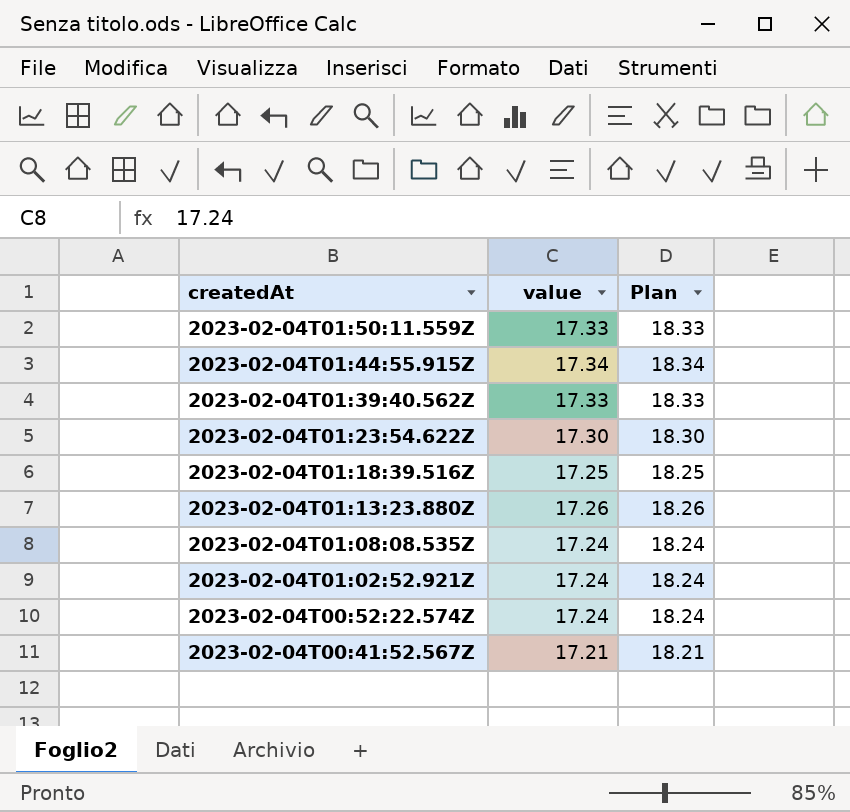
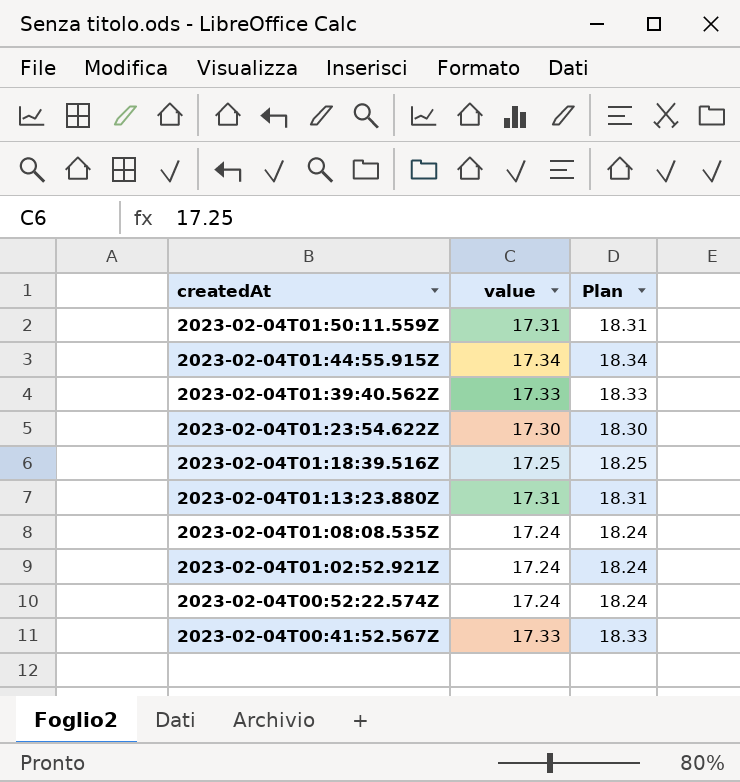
2023-02-04T01:50:11.559Z | value: 17.33 -> 17.31
2023-02-04T01:50:11.559Z | Plan: 18.33 -> 18.31
2023-02-04T01:13:23.880Z | value: 17.26 -> 17.31
2023-02-04T01:13:23.880Z | Plan: 18.26 -> 18.31
2023-02-04T00:41:52.567Z | value: 17.21 -> 17.33
2023-02-04T00:41:52.567Z | Plan: 18.21 -> 18.33

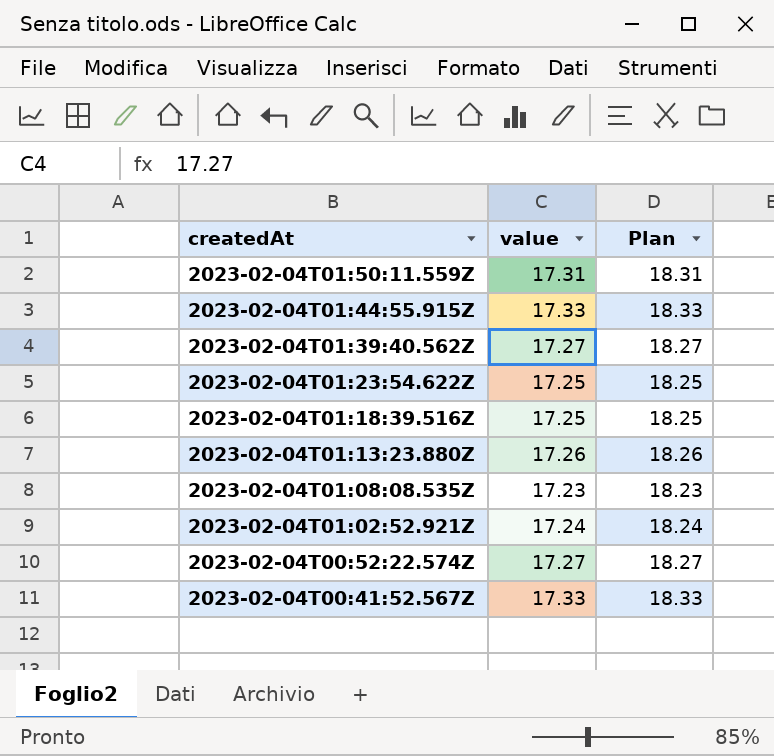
2023-02-04T01:44:55.915Z | value: 17.34 -> 17.33
2023-02-04T01:44:55.915Z | Plan: 18.34 -> 18.33
2023-02-04T01:39:40.562Z | value: 17.33 -> 17.27
2023-02-04T01:39:40.562Z | Plan: 18.33 -> 18.27
2023-02-04T01:23:54.622Z | value: 17.30 -> 17.25
2023-02-04T01:23:54.622Z | Plan: 18.30 -> 18.25
2023-02-04T01:13:23.880Z | value: 17.31 -> 17.26
2023-02-04T01:13:23.880Z | Plan: 18.31 -> 18.26
2023-02-04T01:08:08.535Z | value: 17.24 -> 17.23
2023-02-04T01:08:08.535Z | Plan: 18.24 -> 18.23
2023-02-04T00:52:22.574Z | value: 17.24 -> 17.27
2023-02-04T00:52:22.574Z | Plan: 18.24 -> 18.27

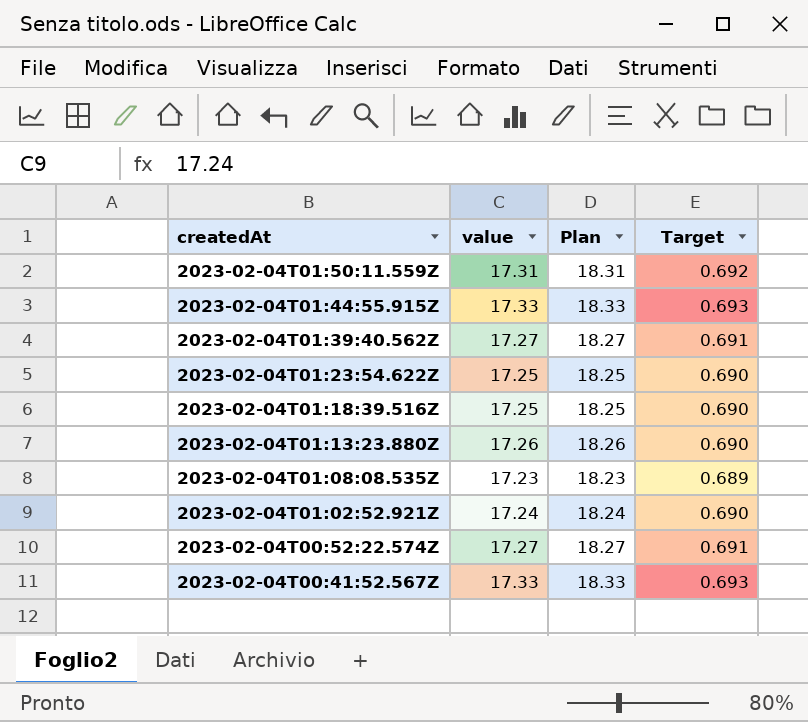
column Target | formula: none -> [value] * 0.04

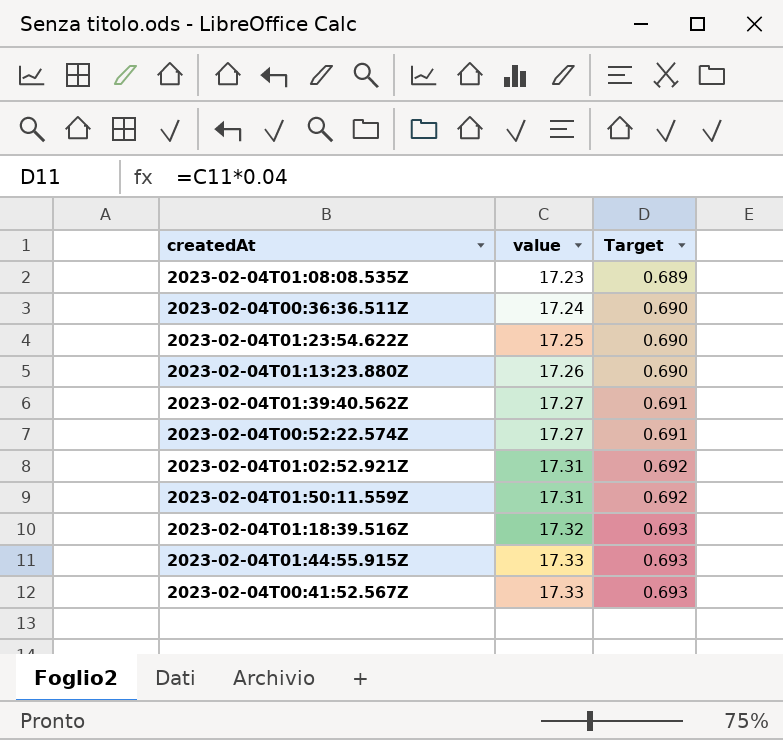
row order: createdAt descending -> value ascending
column Plan | formula: [value] + 1 -> none
row 2023-02-04T00:36:36.511Z: none -> 17.24 | 0.690
2023-02-04T01:02:52.921Z | value: 17.24 -> 17.31
2023-02-04T01:02:52.921Z | Target: 0.690 -> 0.692
2023-02-04T01:18:39.516Z | value: 17.25 -> 17.32
2023-02-04T01:18:39.516Z | Target: 0.690 -> 0.693

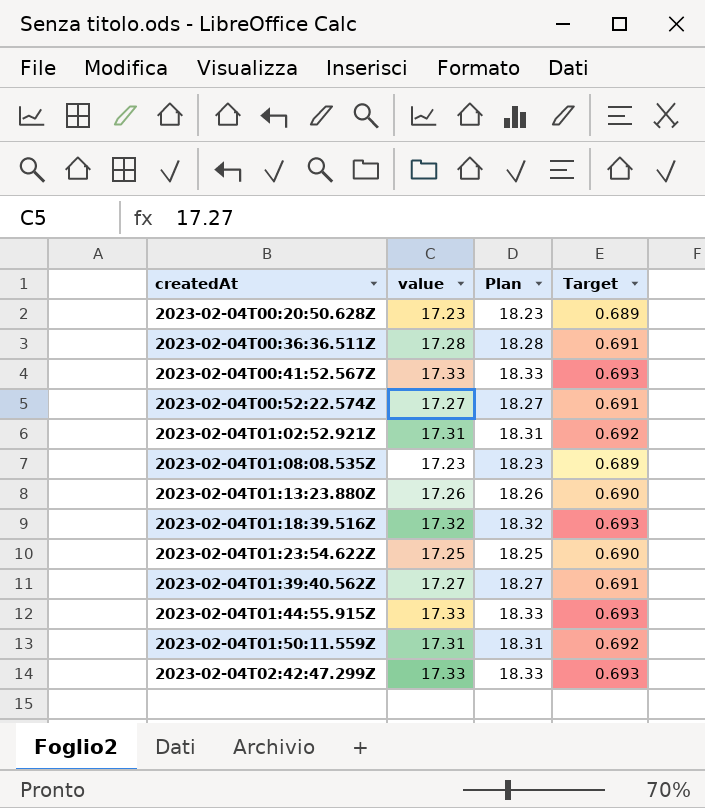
row order: value ascending -> createdAt ascending
column Plan | formula: none -> [value] + 1
row 2023-02-04T00:20:50.628Z: none -> 17.23 | 18.23 | 0.689
2023-02-04T00:36:36.511Z | value: 17.24 -> 17.28
2023-02-04T00:36:36.511Z | Target: 0.690 -> 0.691
row 2023-02-04T02:42:47.299Z: none -> 17.33 | 18.33 | 0.693

